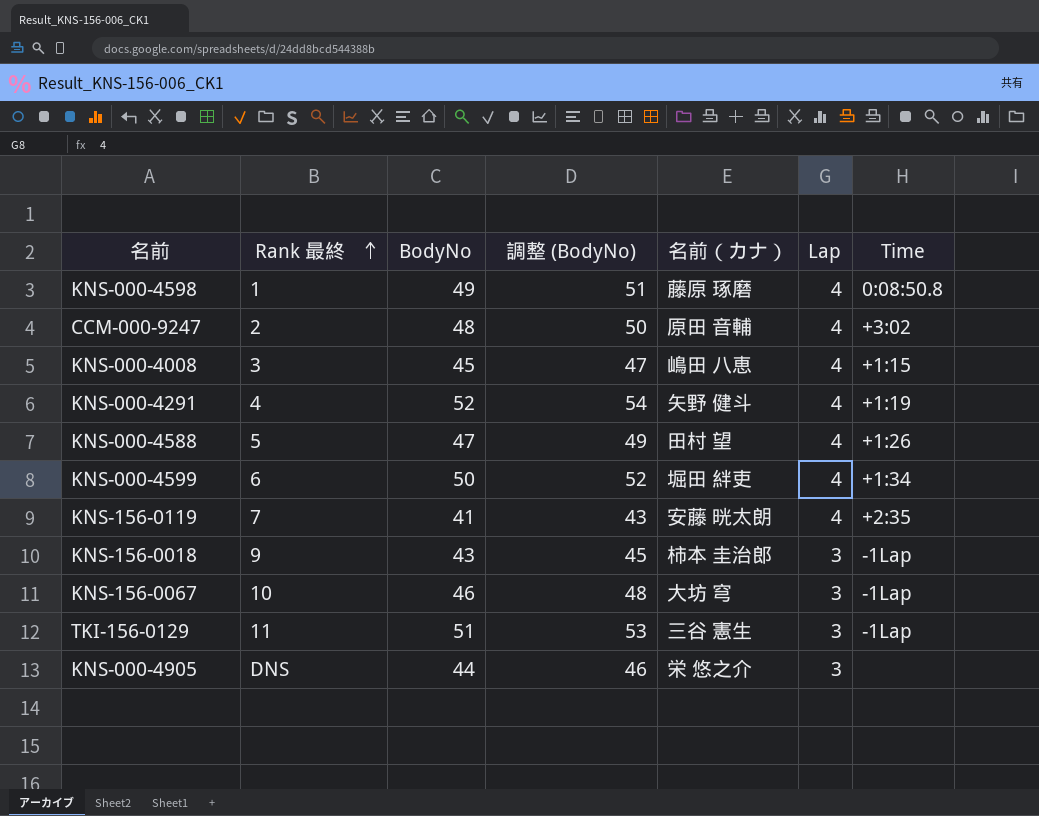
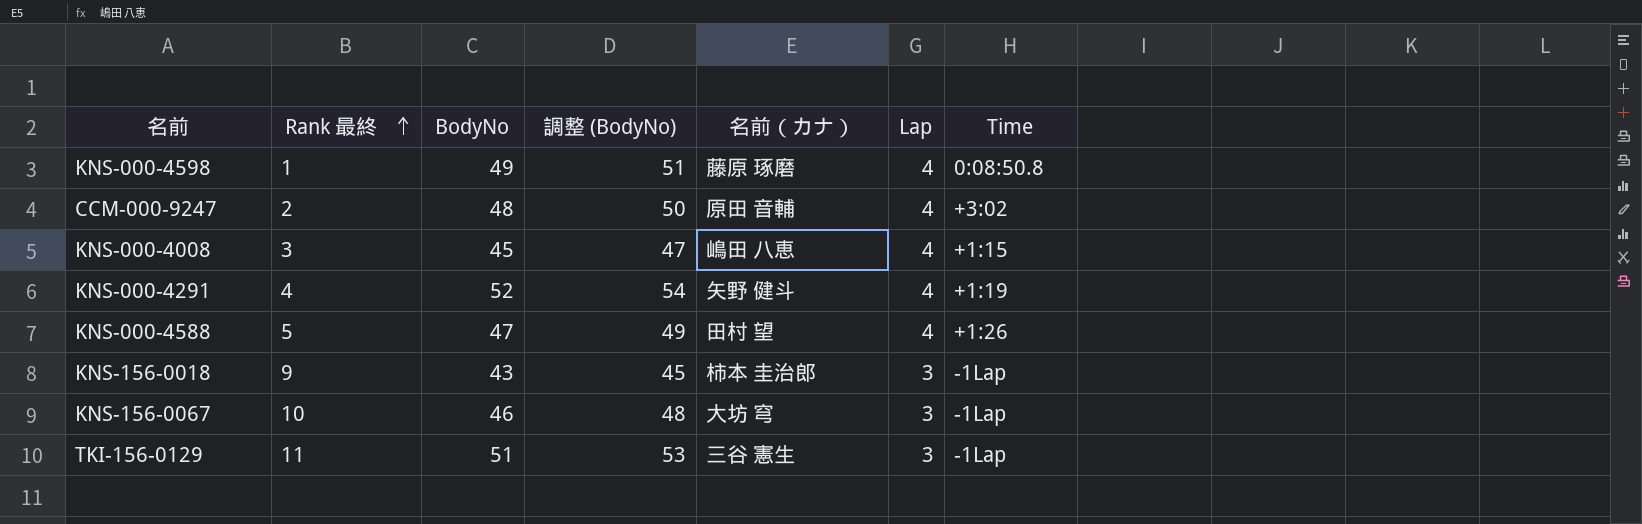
row KNS-000-4599: 6 | 50 | 52 | 堀田 絆吏 | 4 | +1:34 -> none
row KNS-156-0119: 7 | 41 | 43 | 安藤 晄太朗 | 4 | +2:35 -> none
row KNS-000-4905: DNS | 44 | 46 | 栄 悠之介 | 3 | none -> none

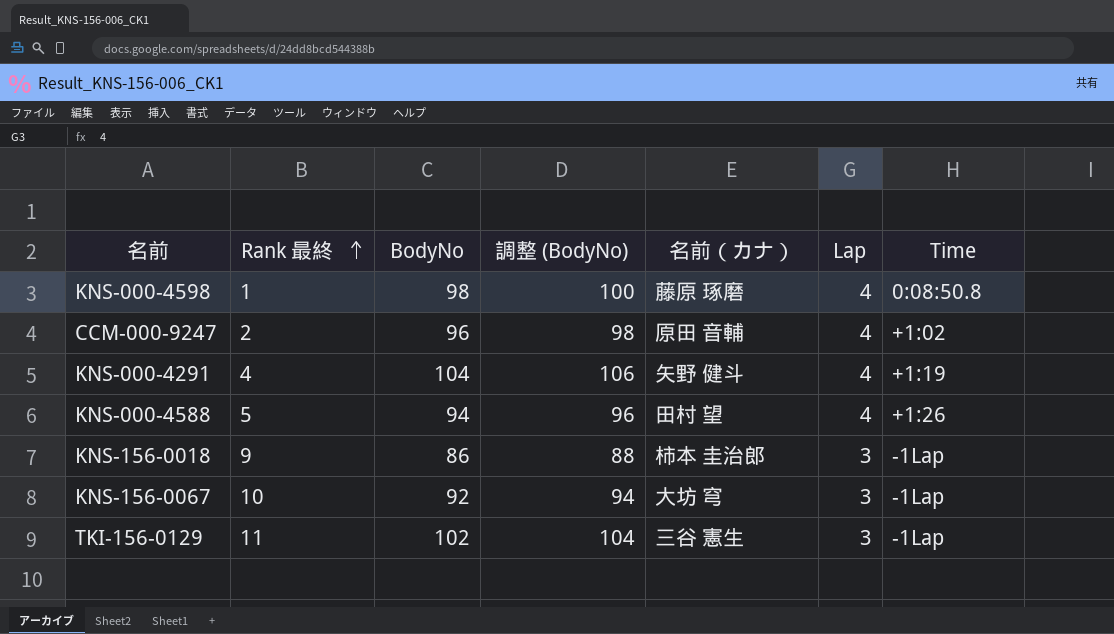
row KNS-000-4008: 3 | 45 | 47 | 嶋田 八恵 | 4 | +1:15 -> none
KNS-000-4598 | BodyNo: 49 -> 98
KNS-000-4598 | 調整 (BodyNo): 51 -> 100
CCM-000-9247 | BodyNo: 48 -> 96
CCM-000-9247 | 調整 (BodyNo): 50 -> 98
CCM-000-9247 | Time: +3:02 -> +1:02
KNS-000-4291 | BodyNo: 52 -> 104
KNS-000-4291 | 調整 (BodyNo): 54 -> 106
KNS-000-4588 | BodyNo: 47 -> 94
KNS-000-4588 | 調整 (BodyNo): 49 -> 96
KNS-156-0018 | BodyNo: 43 -> 86
KNS-156-0018 | 調整 (BodyNo): 45 -> 88
KNS-156-0067 | BodyNo: 46 -> 92
KNS-156-0067 | 調整 (BodyNo): 48 -> 94
TKI-156-0129 | BodyNo: 51 -> 102
TKI-156-0129 | 調整 (BodyNo): 53 -> 104

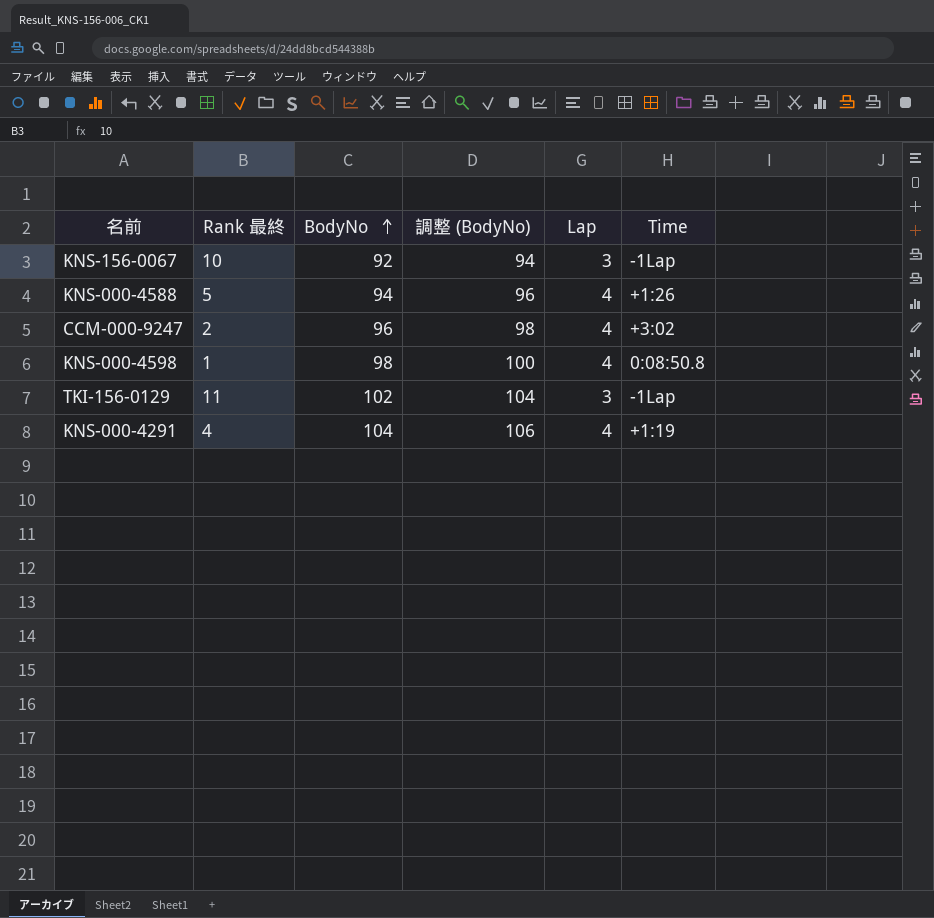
row order: Rank 最終 ascending -> BodyNo ascending
column 名前（カナ） | position: 5 -> none
row KNS-156-0018: 9 | 86 | 88 | 柿本 圭治郎 | 3 | -1Lap -> none
CCM-000-9247 | Time: +1:02 -> +3:02

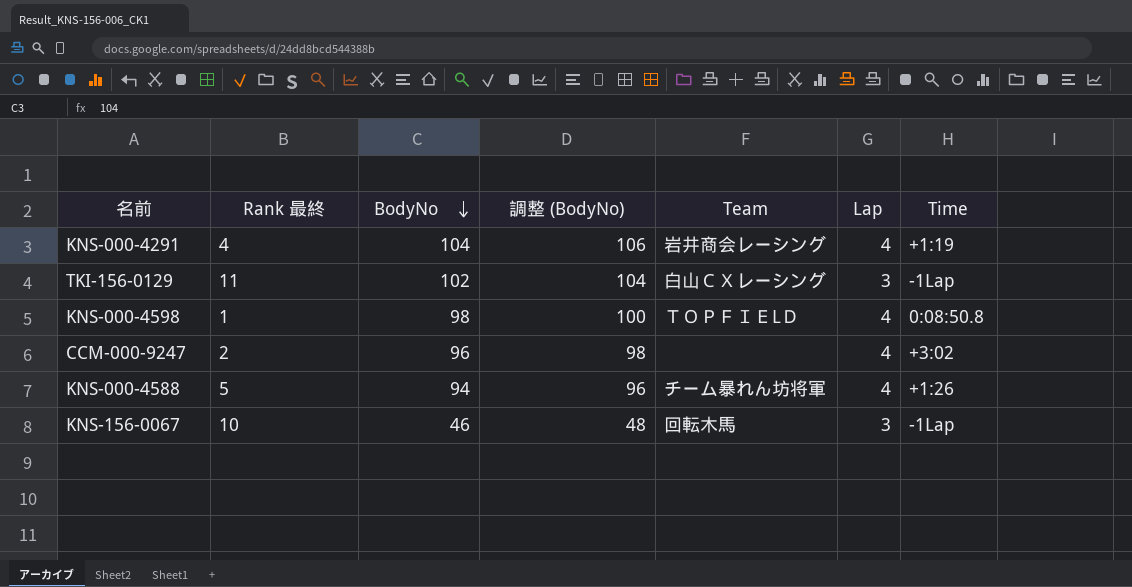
row order: BodyNo ascending -> BodyNo descending
column Team | position: none -> 5
KNS-156-0067 | BodyNo: 92 -> 46
KNS-156-0067 | 調整 (BodyNo): 94 -> 48

